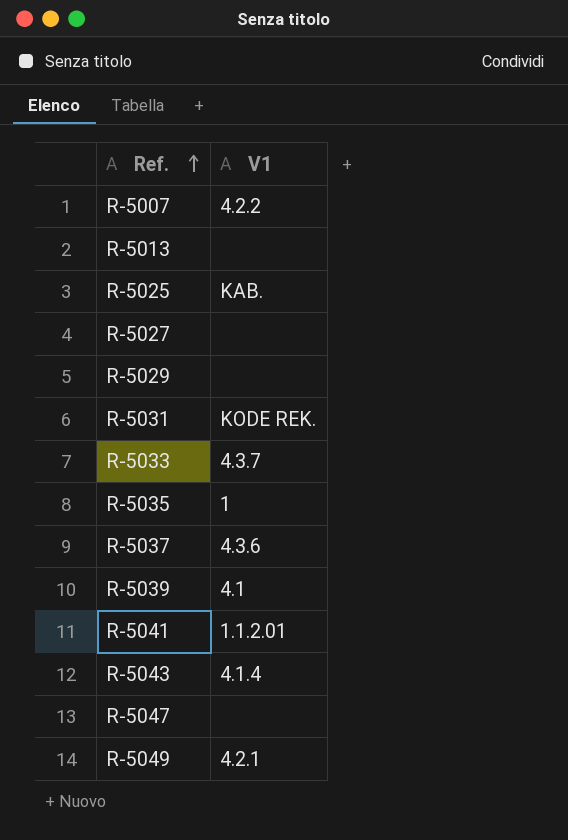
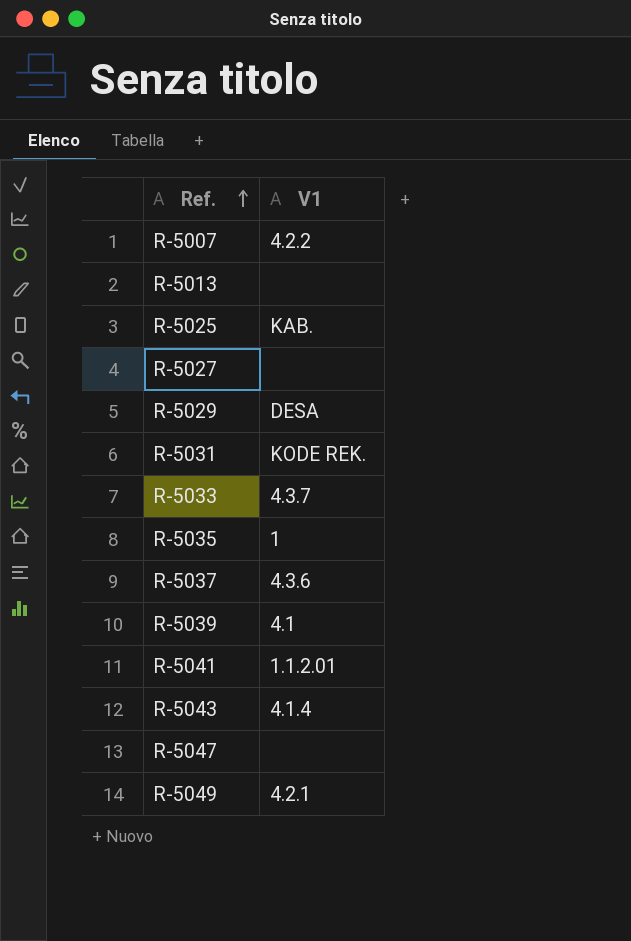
R-5029 | V1: none -> DESA

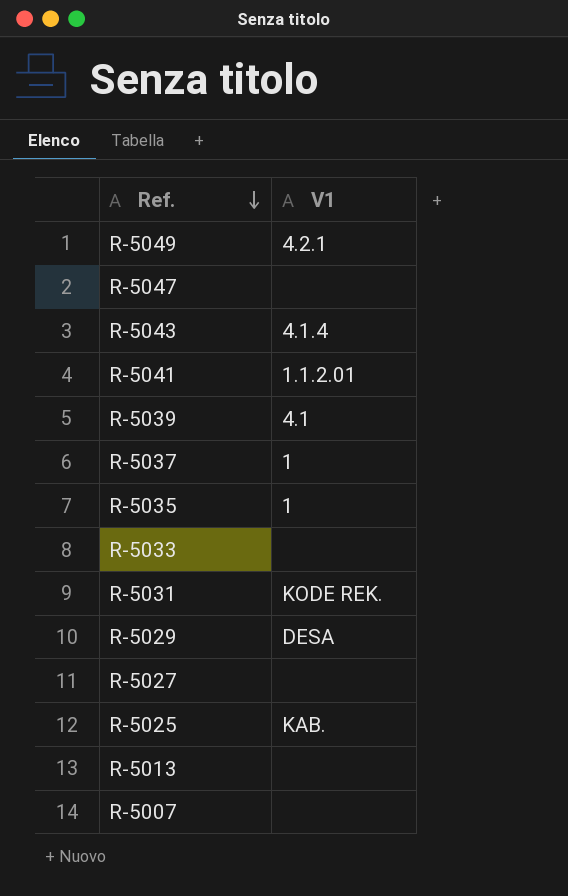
row order: Ref. ascending -> Ref. descending
R-5037 | V1: 4.3.6 -> 1
R-5033 | V1: 4.3.7 -> none
R-5007 | V1: 4.2.2 -> none

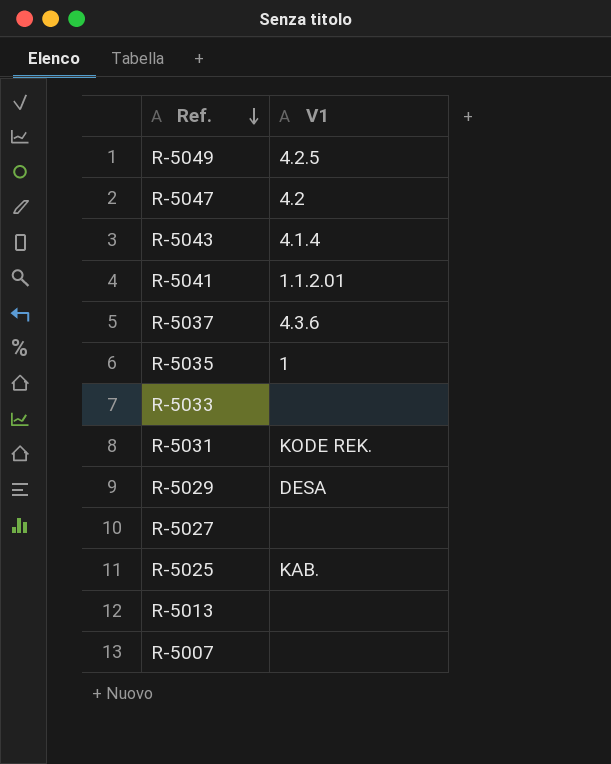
row R-5039: 4.1 -> none
R-5049 | V1: 4.2.1 -> 4.2.5
R-5047 | V1: none -> 4.2
R-5037 | V1: 1 -> 4.3.6

